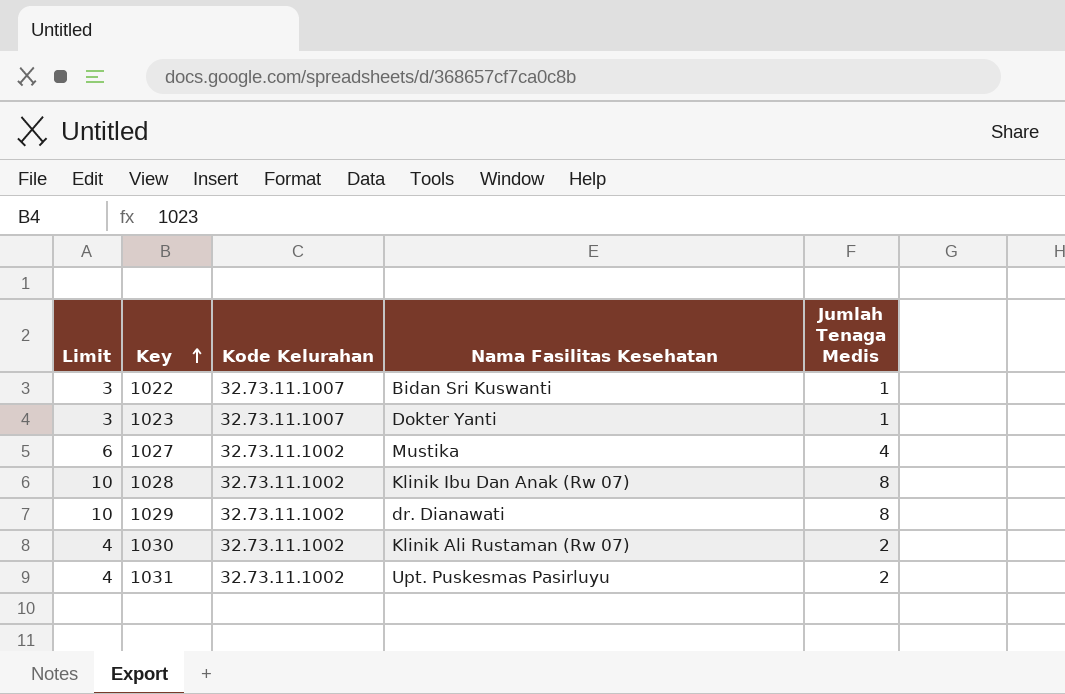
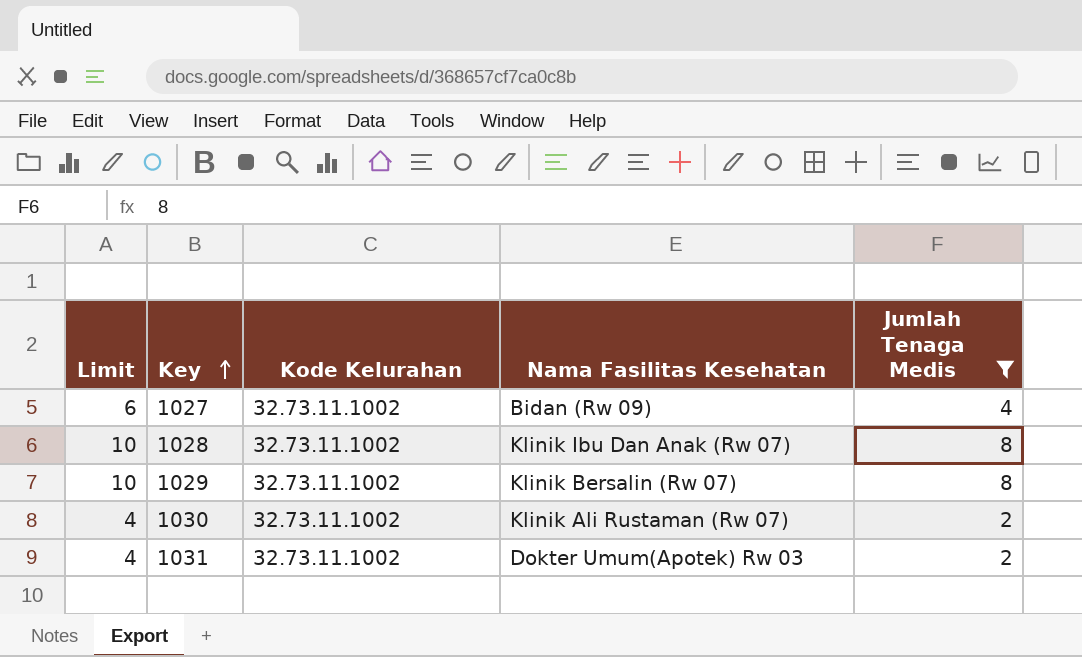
filter: none -> Jumlah Tenaga Medis != 1
1027 | Nama Fasilitas Kesehatan: Mustika -> Bidan (Rw 09)
1029 | Nama Fasilitas Kesehatan: dr. Dianawati -> Klinik Bersalin (Rw 07)
1031 | Nama Fasilitas Kesehatan: Upt. Puskesmas Pasirluyu -> Dokter Umum(Apotek) Rw 03

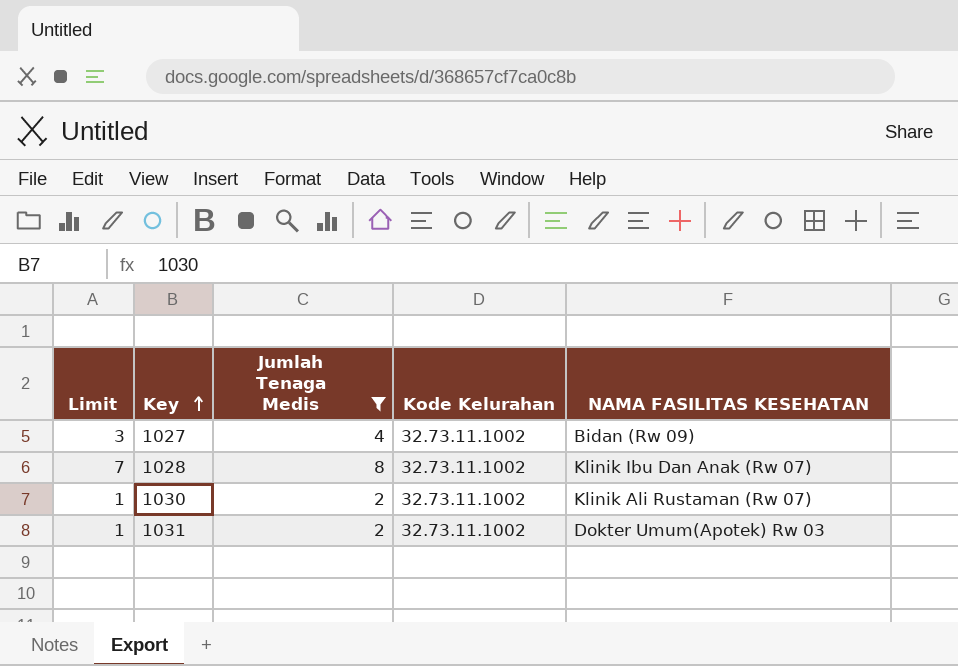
column Limit | formula: [Jumlah Tenaga Medis] + 2 -> [Jumlah Tenaga Medis] - 1
column Jumlah Tenaga Medis | position: 5 -> 3
column name: Nama Fasilitas Kesehatan -> NAMA FASILITAS KESEHATAN
row 1029: 10 | 32.73.11.1002 | Klinik Bersalin (Rw 07) | 8 -> none

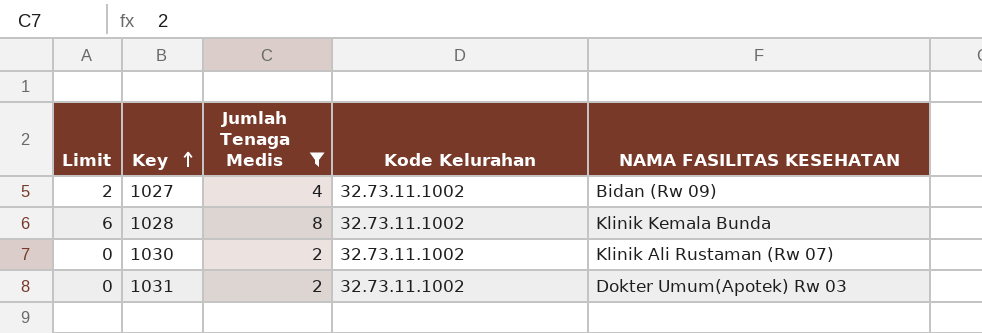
column Limit | formula: [Jumlah Tenaga Medis] - 1 -> [Jumlah Tenaga Medis] - 2
1028 | NAMA FASILITAS KESEHATAN: Klinik Ibu Dan Anak (Rw 07) -> Klinik Kemala Bunda

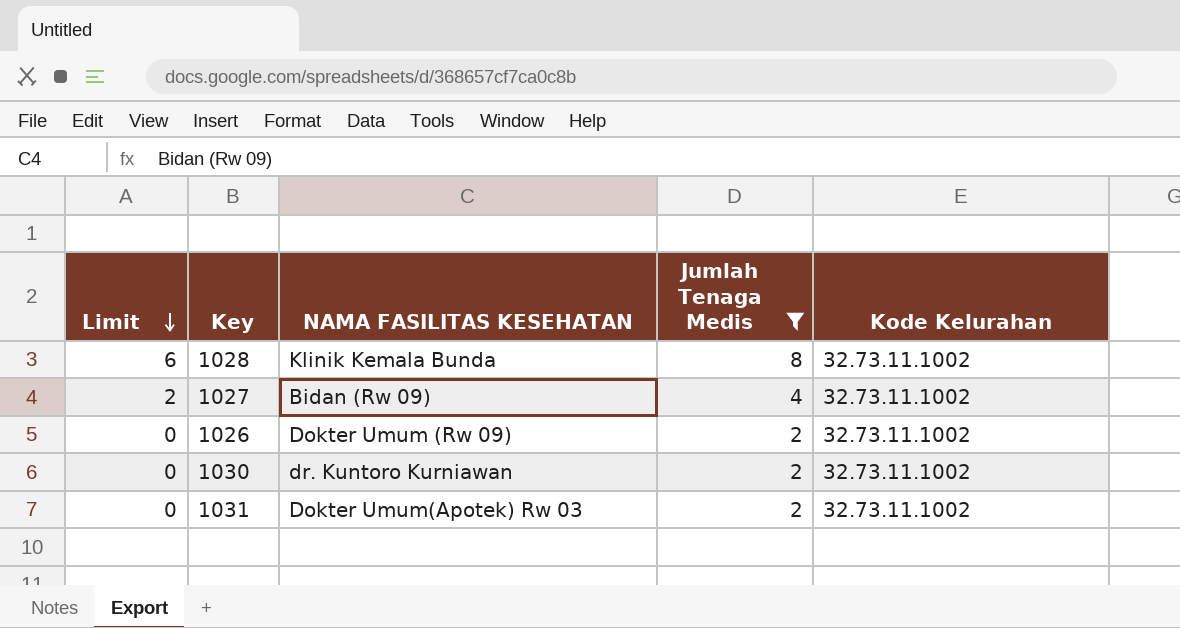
row order: Key ascending -> Limit descending
column NAMA FASILITAS KESEHATAN | position: 5 -> 3
row 1026: none -> 0 | Dokter Umum (Rw 09) | 2 | 32.73.11.1002
1030 | NAMA FASILITAS KESEHATAN: Klinik Ali Rustaman (Rw 07) -> dr. Kuntoro Kurniawan

